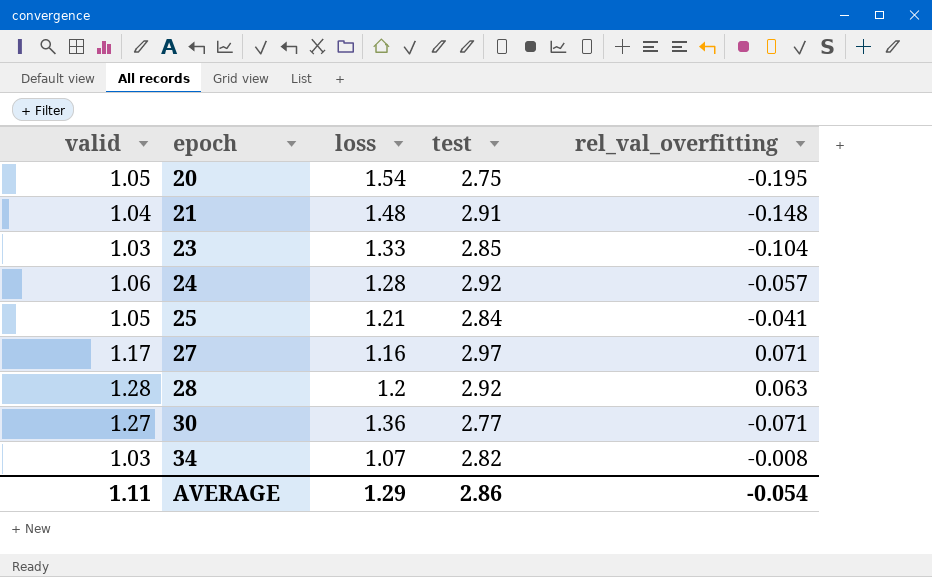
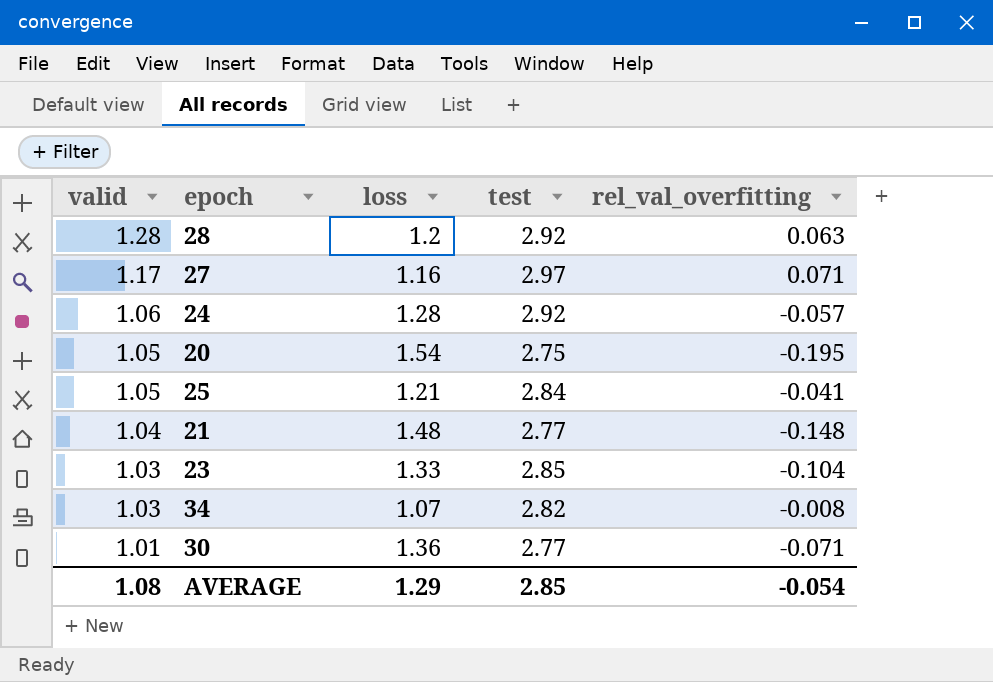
row order: epoch ascending -> valid descending
21 | test: 2.91 -> 2.77
30 | valid: 1.27 -> 1.01
AVERAGE | valid: 1.11 -> 1.08
AVERAGE | test: 2.86 -> 2.85

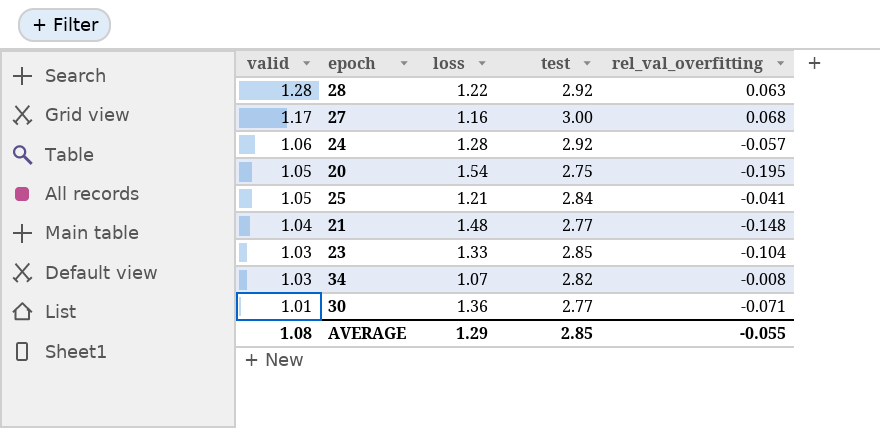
28 | loss: 1.2 -> 1.22
27 | test: 2.97 -> 3.00
27 | rel_val_overfitting: 0.071 -> 0.068
AVERAGE | rel_val_overfitting: -0.054 -> -0.055

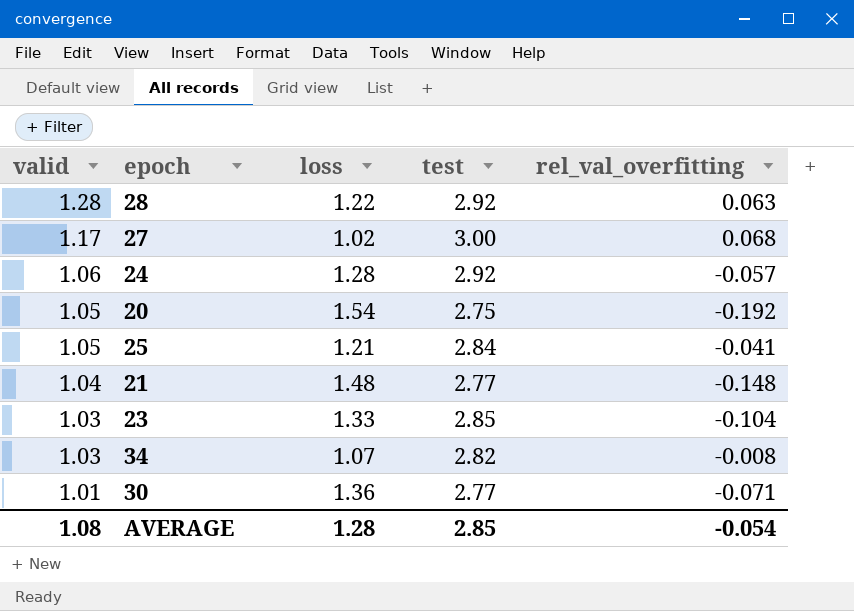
27 | loss: 1.16 -> 1.02
20 | rel_val_overfitting: -0.195 -> -0.192
AVERAGE | loss: 1.29 -> 1.28
AVERAGE | rel_val_overfitting: -0.055 -> -0.054

